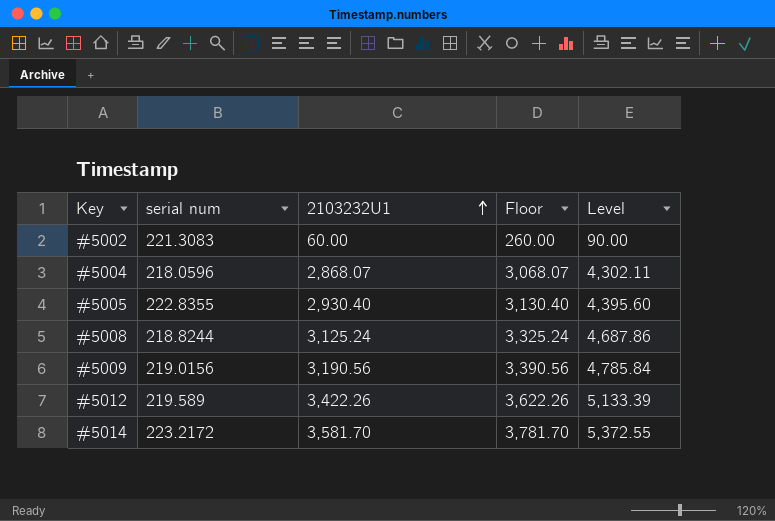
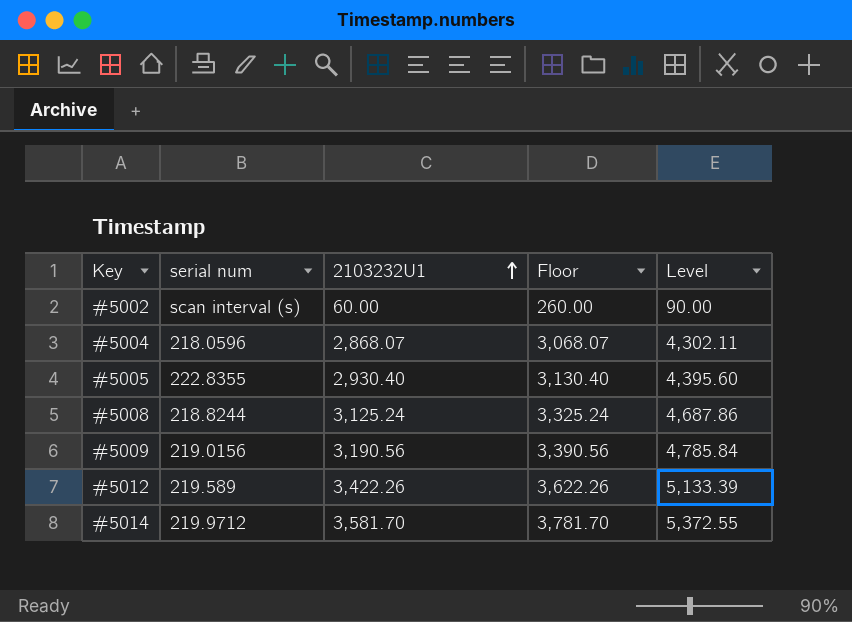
#5002 | serial num: 221.3083 -> scan interval (s)
#5014 | serial num: 223.2172 -> 219.9712

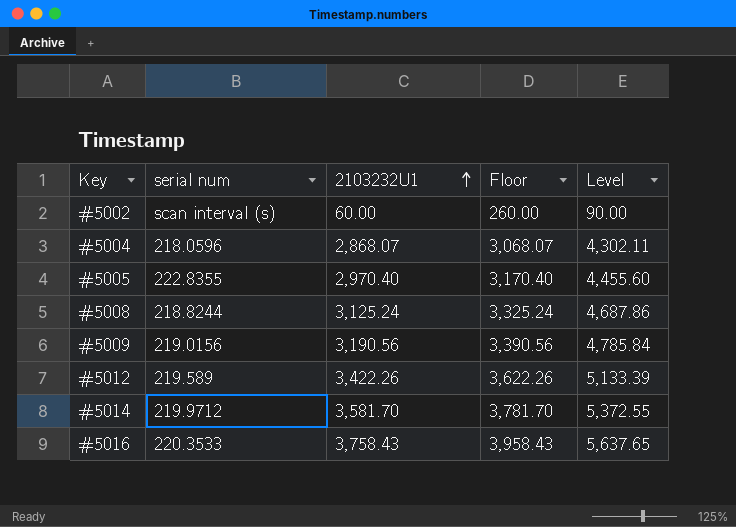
#5005 | 2103232U1: 2,930.40 -> 2,970.40
#5005 | Floor: 3,130.40 -> 3,170.40
#5005 | Level: 4,395.60 -> 4,455.60
row #5016: none -> 220.3533 | 3,758.43 | 3,958.43 | 5,637.65

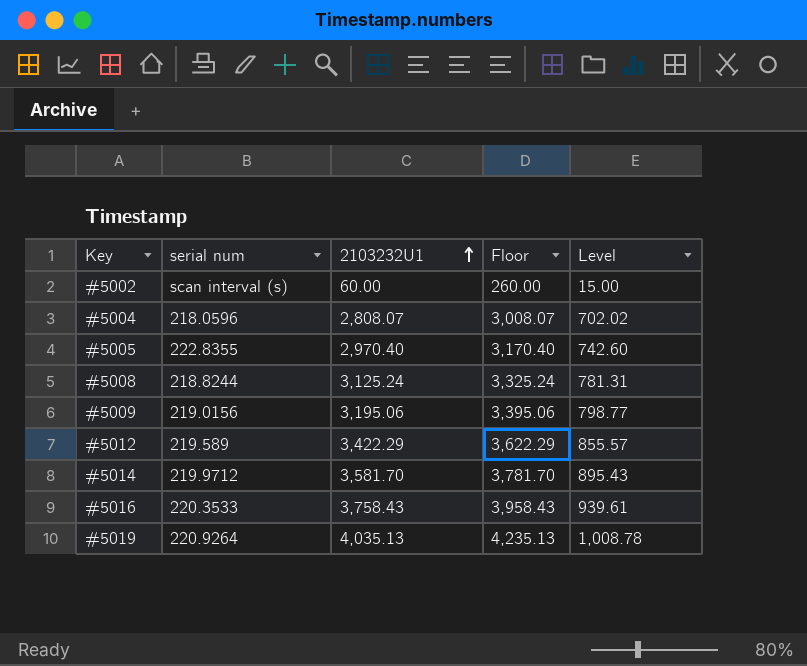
column Level | formula: [2103232U1] * 1.5 -> [2103232U1] * 0.25
#5004 | 2103232U1: 2,868.07 -> 2,808.07
#5004 | Floor: 3,068.07 -> 3,008.07
#5009 | 2103232U1: 3,190.56 -> 3,195.06
#5009 | Floor: 3,390.56 -> 3,395.06
#5012 | 2103232U1: 3,422.26 -> 3,422.29
#5012 | Floor: 3,622.26 -> 3,622.29
row #5019: none -> 220.9264 | 4,035.13 | 4,235.13 | 1,008.78

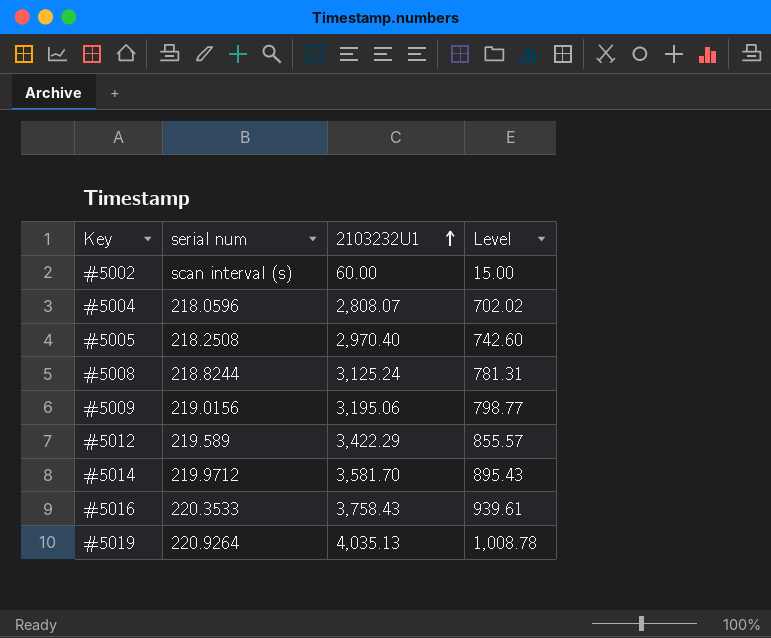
column Floor | formula: [2103232U1] + 200 -> none
#5005 | serial num: 222.8355 -> 218.2508

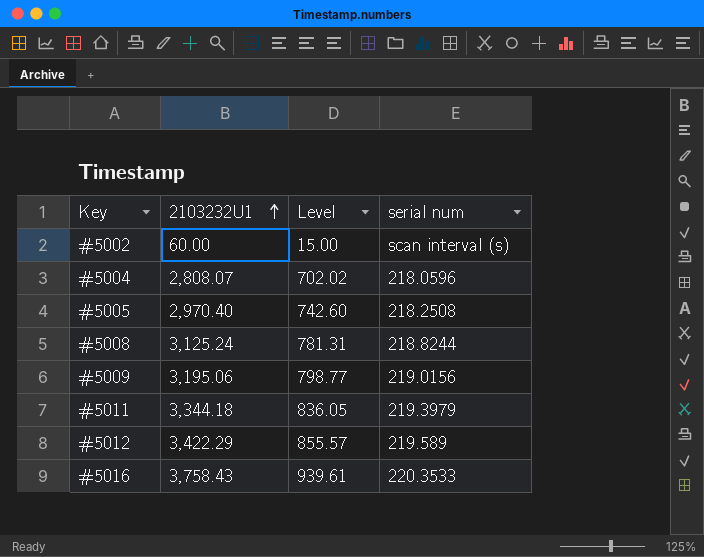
column serial num | position: 2 -> 4
row #5014: 219.9712 | 3,581.70 | 895.43 -> none
row #5019: 220.9264 | 4,035.13 | 1,008.78 -> none
row #5011: none -> 3,344.18 | 836.05 | 219.3979

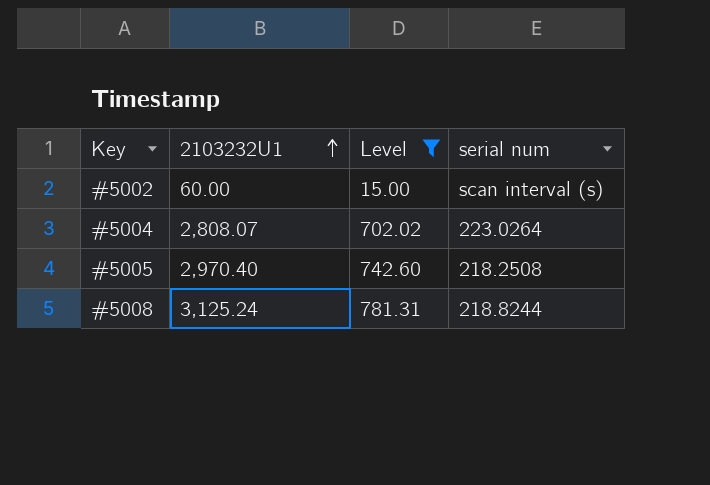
filter: none -> Level <= 781.31
#5004 | serial num: 218.0596 -> 223.0264

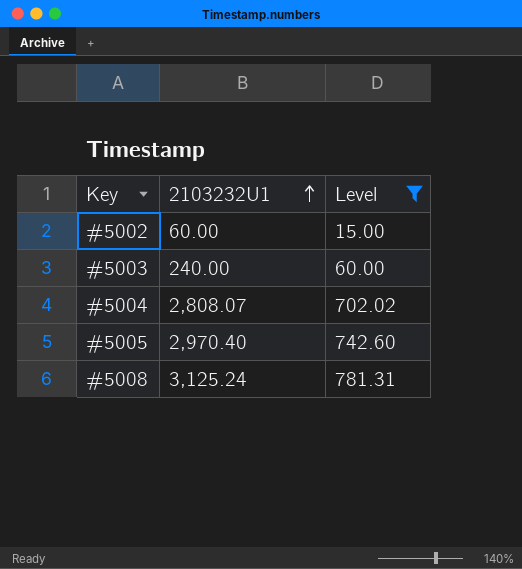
column serial num | position: 4 -> none
row #5003: none -> 240.00 | 60.00

